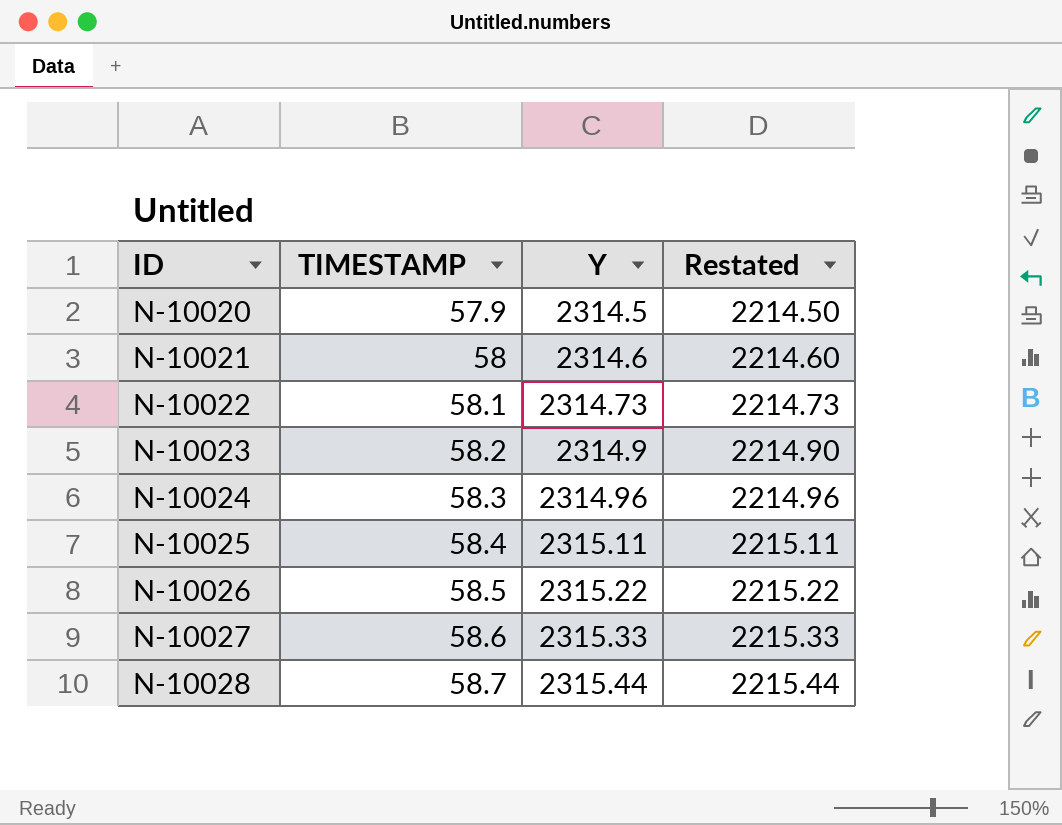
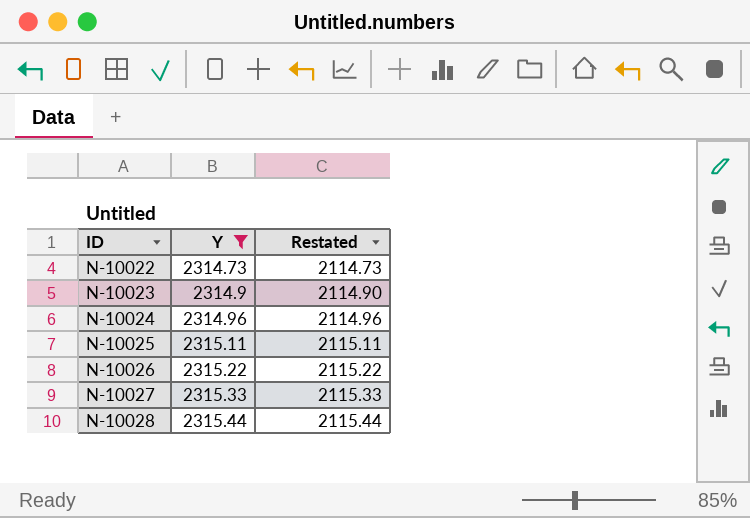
filter: none -> Y >= 2314.73
column TIMESTAMP | position: 2 -> none
column Restated | formula: [Y] - 100 -> [Y] - 200

